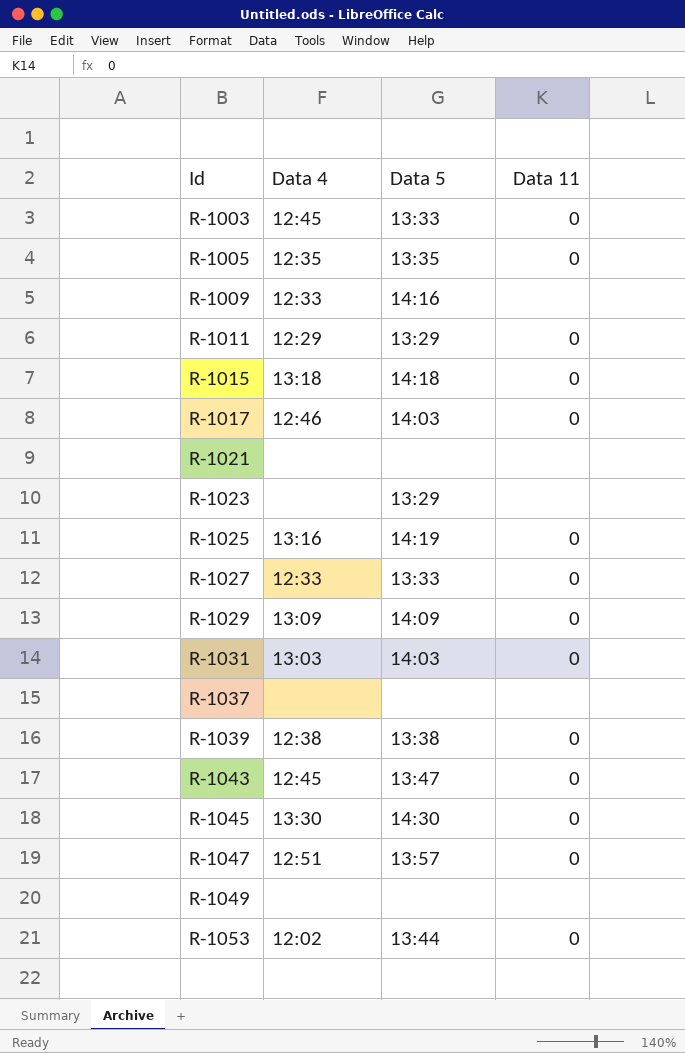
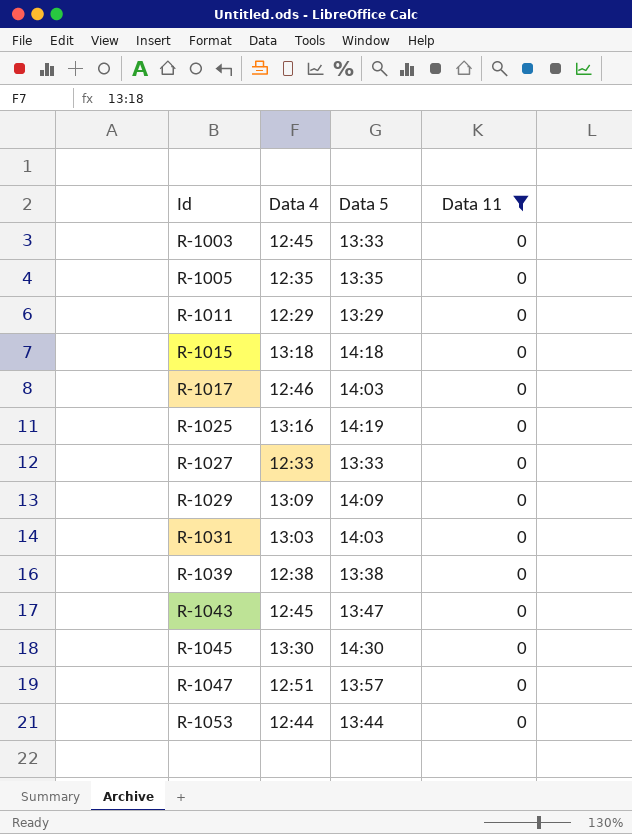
filter: none -> Data 11 = 0
R-1053 | Data 4: 12:02 -> 12:44

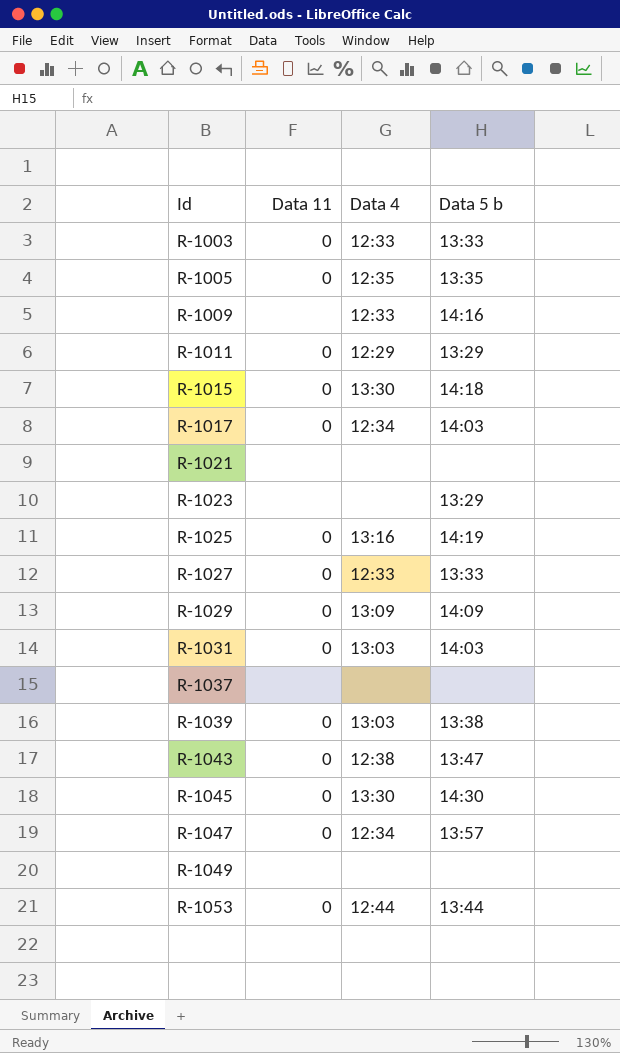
filter: Data 11 = 0 -> none
column Data 11 | position: 4 -> 2
column name: Data 5 -> Data 5 b
R-1003 | Data 4: 12:45 -> 12:33
R-1015 | Data 4: 13:18 -> 13:30
R-1017 | Data 4: 12:46 -> 12:34
R-1039 | Data 4: 12:38 -> 13:03
R-1043 | Data 4: 12:45 -> 12:38
R-1047 | Data 4: 12:51 -> 12:34

